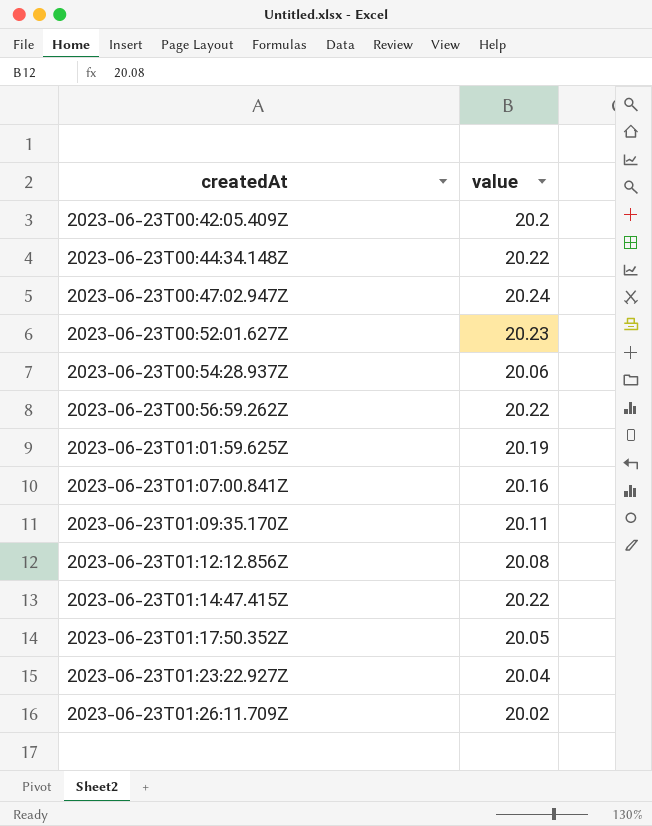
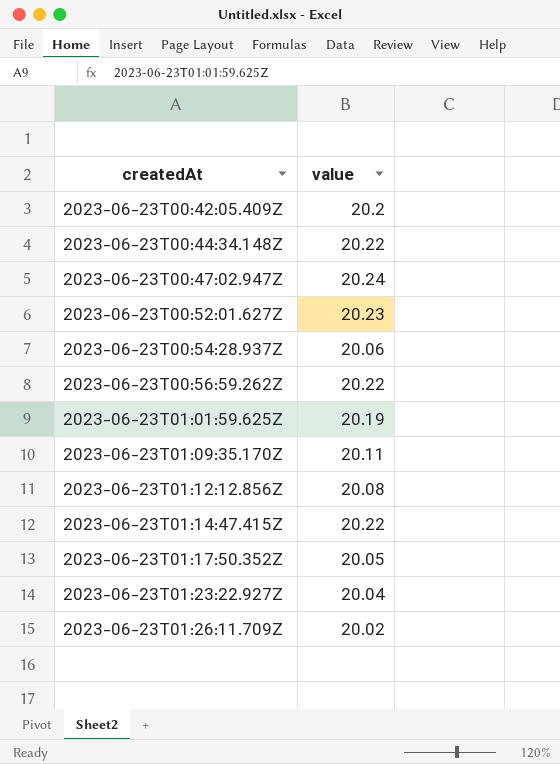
row 2023-06-23T01:07:00.841Z: 20.16 -> none

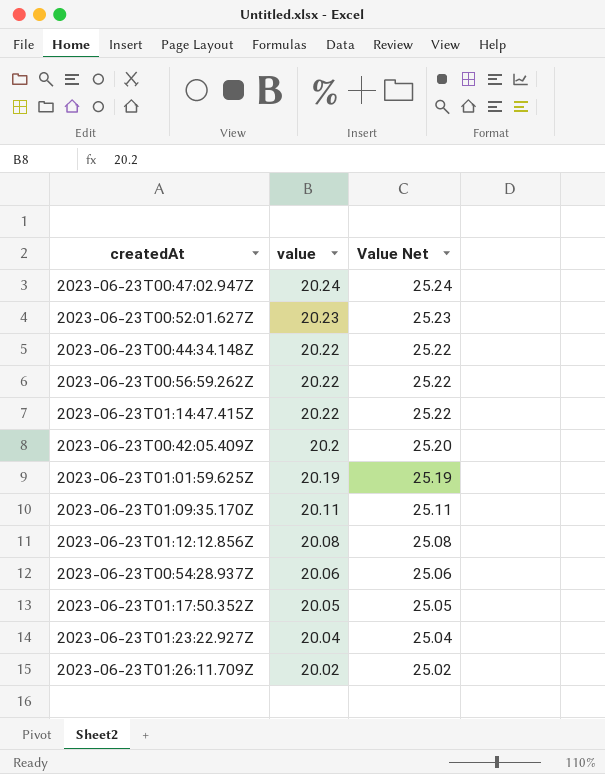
row order: createdAt ascending -> value descending
column Value Net | formula: none -> [value] + 5

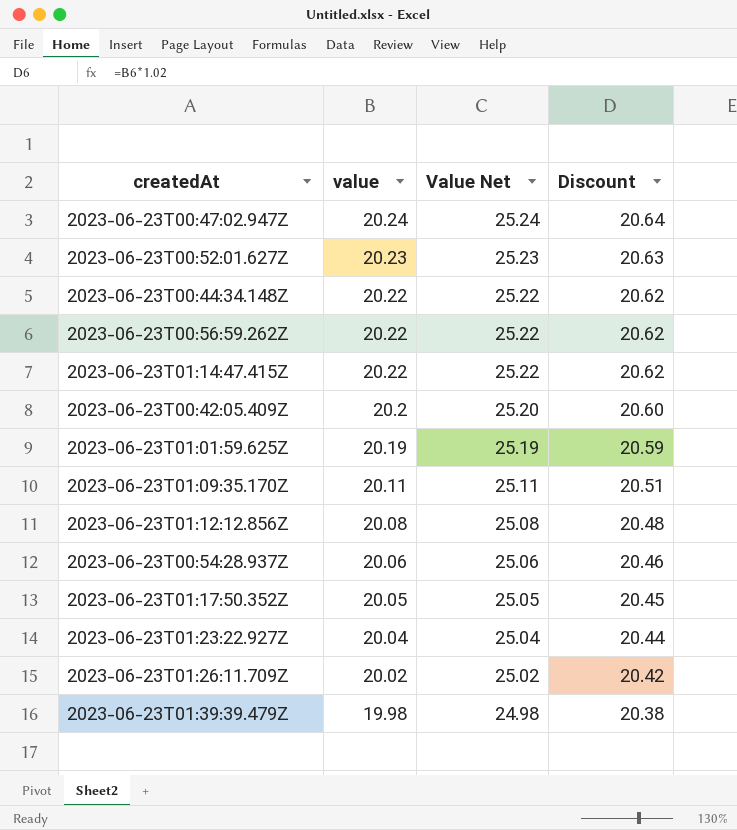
column Discount | formula: none -> [value] * 1.02
row 2023-06-23T01:39:39.479Z: none -> 19.98 | 24.98 | 20.38

